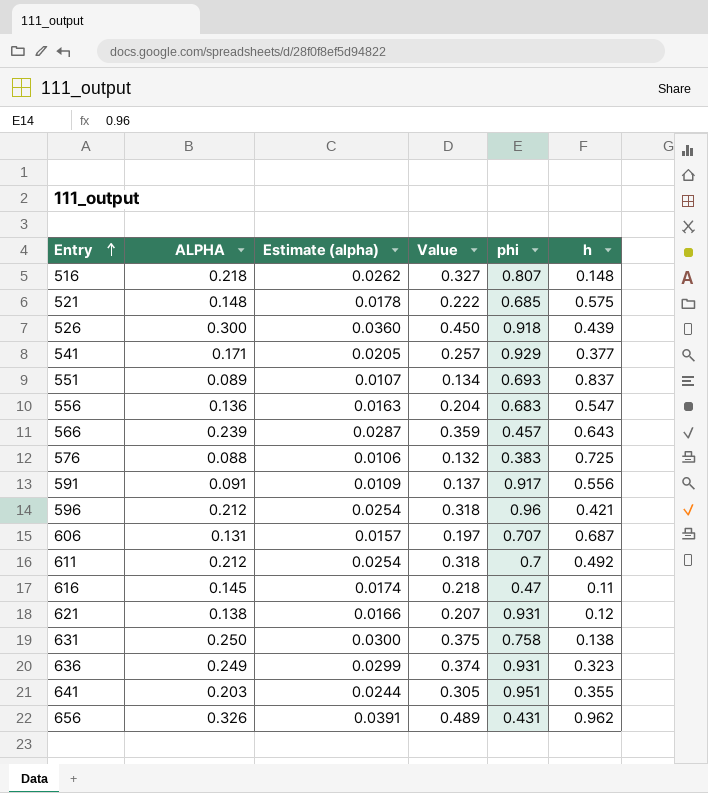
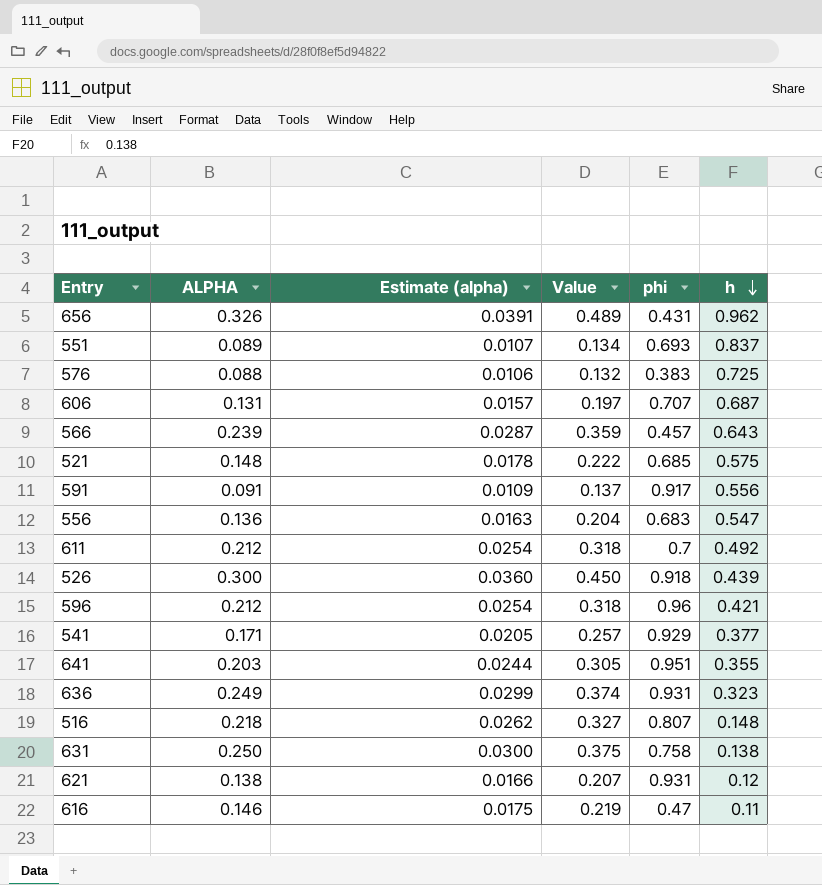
row order: Entry ascending -> h descending
616 | ALPHA: 0.145 -> 0.146
616 | Estimate (alpha): 0.0174 -> 0.0175
616 | Value: 0.218 -> 0.219

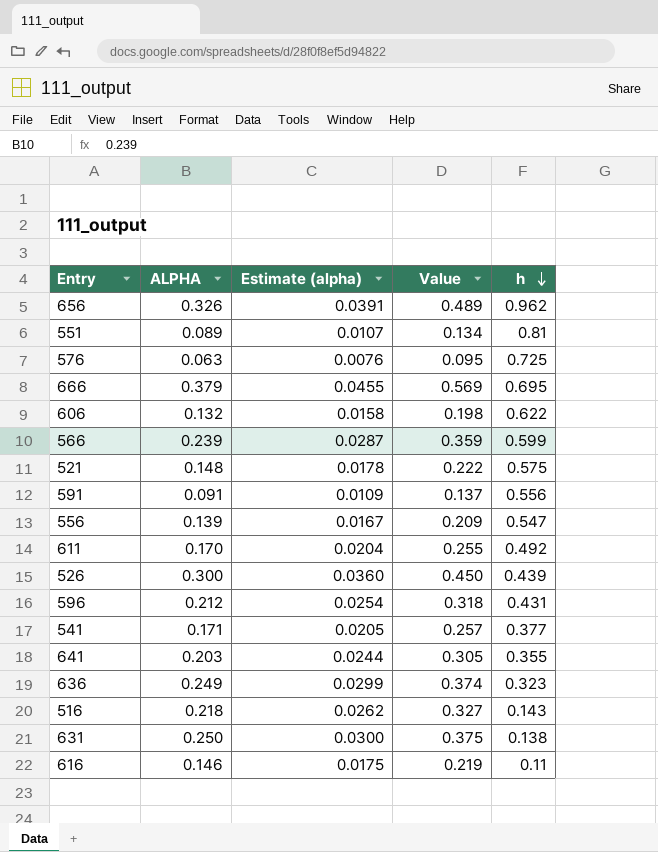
column phi | position: 5 -> none
row 621: 0.138 | 0.0166 | 0.207 | 0.931 | 0.12 -> none
551 | h: 0.837 -> 0.81
576 | ALPHA: 0.088 -> 0.063
576 | Estimate (alpha): 0.0106 -> 0.0076
576 | Value: 0.132 -> 0.095
row 666: none -> 0.379 | 0.0455 | 0.569 | 0.695
606 | ALPHA: 0.131 -> 0.132
606 | Estimate (alpha): 0.0157 -> 0.0158
606 | Value: 0.197 -> 0.198
606 | h: 0.687 -> 0.622
566 | h: 0.643 -> 0.599
556 | ALPHA: 0.136 -> 0.139
556 | Estimate (alpha): 0.0163 -> 0.0167
556 | Value: 0.204 -> 0.209
611 | ALPHA: 0.212 -> 0.170
611 | Estimate (alpha): 0.0254 -> 0.0204
611 | Value: 0.318 -> 0.255
596 | h: 0.421 -> 0.431
516 | h: 0.148 -> 0.143

